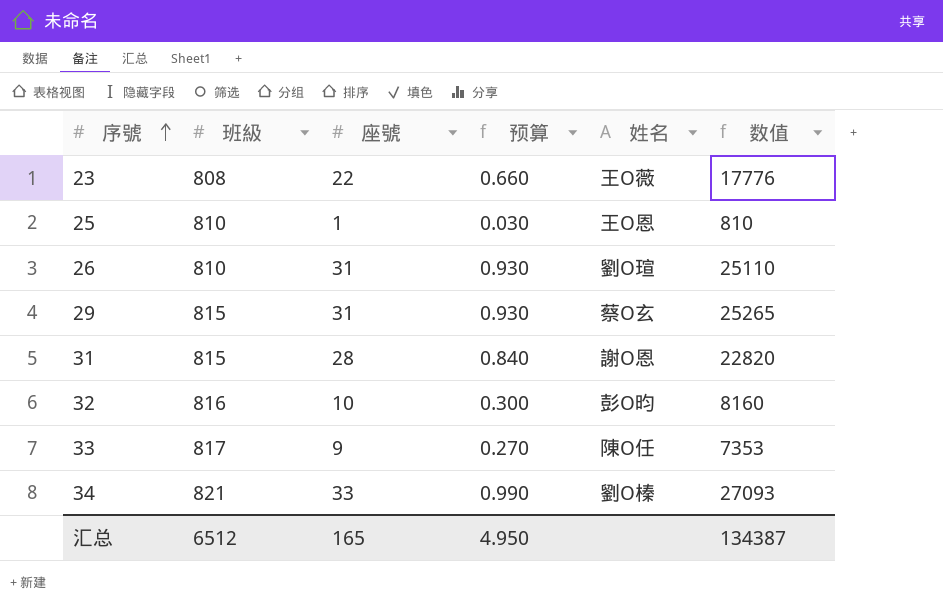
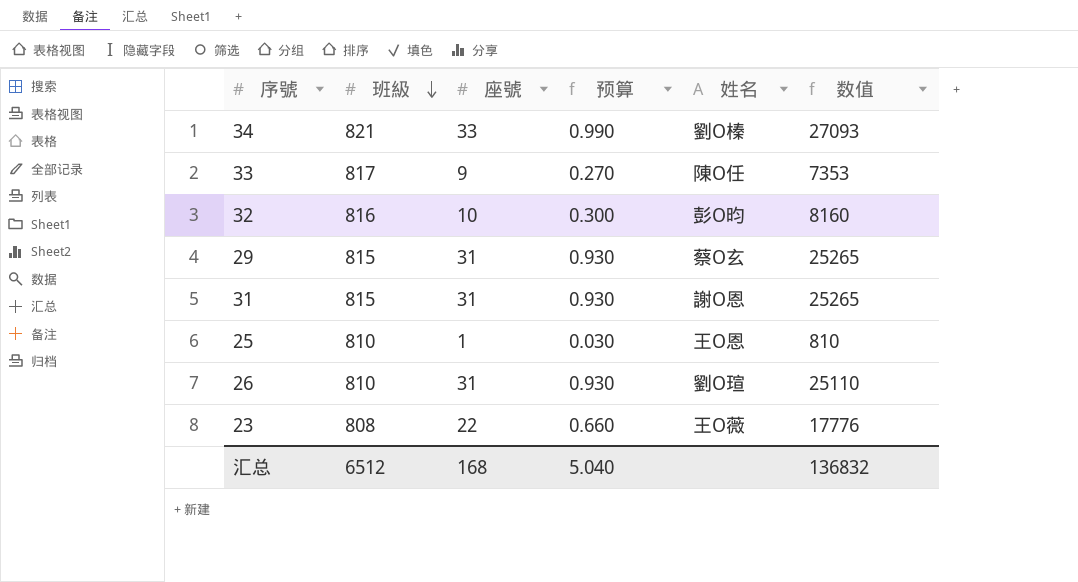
row order: 序號 ascending -> 班級 descending
31 | 座號: 28 -> 31
31 | 预算: 0.840 -> 0.930
31 | 数值: 22820 -> 25265
汇总 | 座號: 165 -> 168
汇总 | 预算: 4.950 -> 5.040
汇总 | 数值: 134387 -> 136832

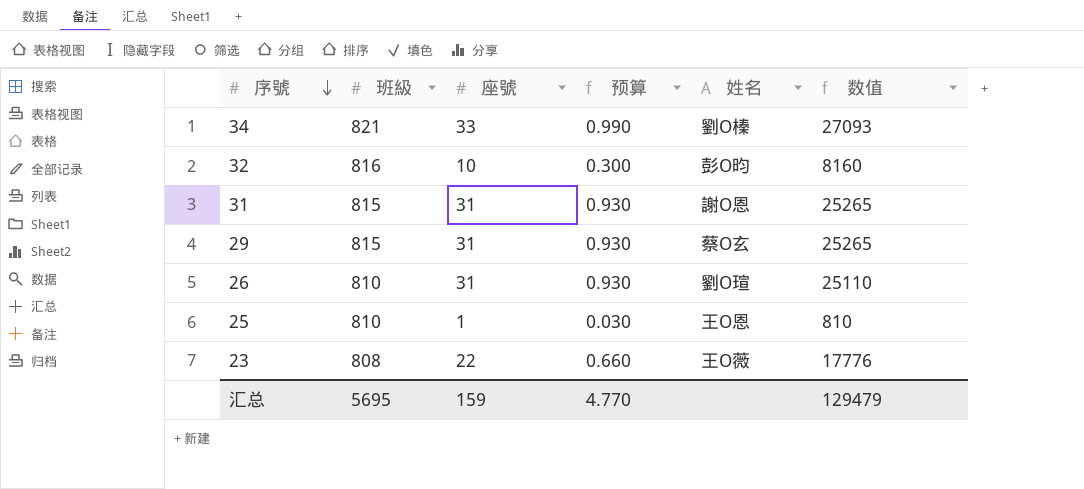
row order: 班級 descending -> 序號 descending
row 33: 817 | 9 | 0.270 | 陳O任 | 7353 -> none
汇总 | 班級: 6512 -> 5695
汇总 | 座號: 168 -> 159
汇总 | 预算: 5.040 -> 4.770
汇总 | 数值: 136832 -> 129479

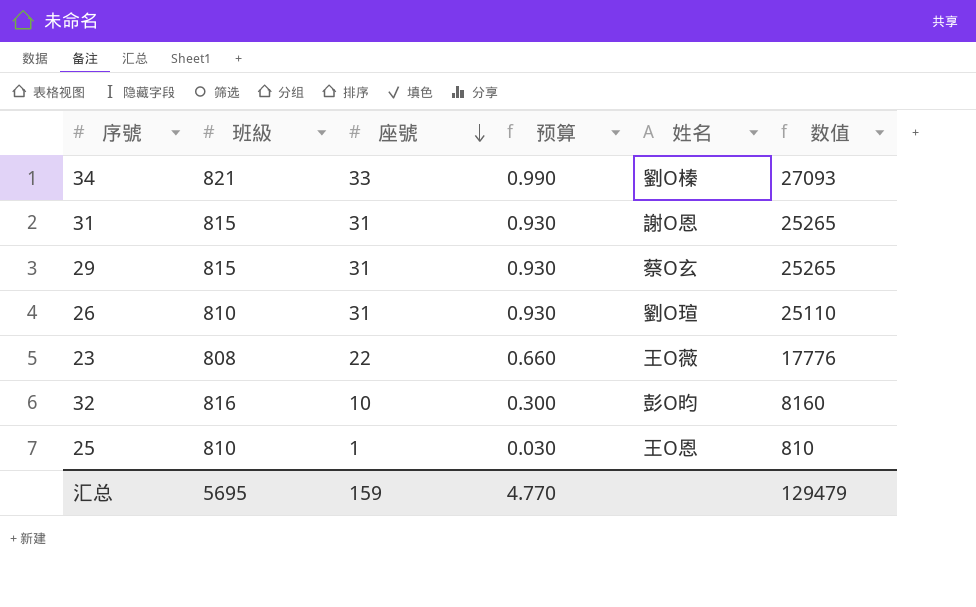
row order: 序號 descending -> 座號 descending

